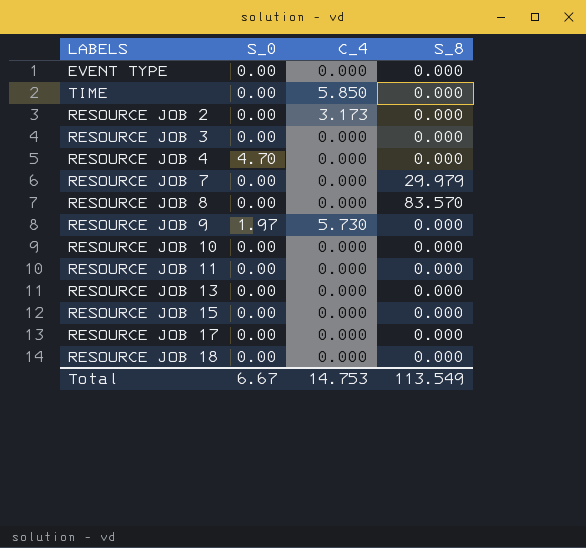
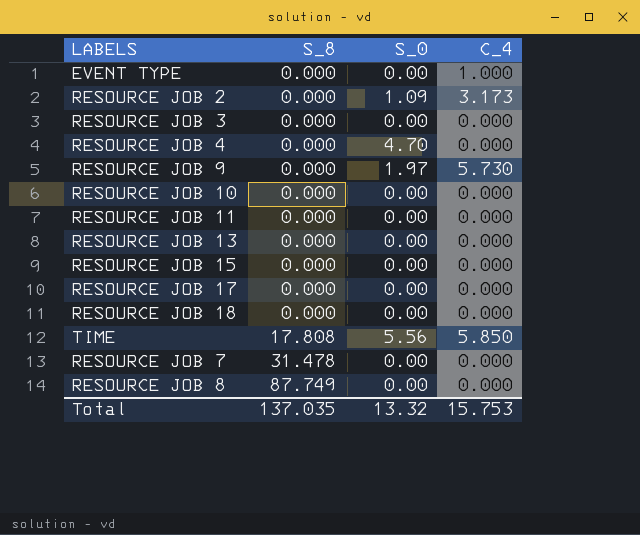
row order: none -> S_8 ascending
column S_8 | position: 4 -> 2
EVENT TYPE | C_4: 0.000 -> 1.000
RESOURCE JOB 2 | S_0: 0.00 -> 1.09
TIME | S_8: 0.000 -> 17.808
TIME | S_0: 0.00 -> 5.56
RESOURCE JOB 7 | S_8: 29.979 -> 31.478
RESOURCE JOB 8 | S_8: 83.570 -> 87.749
Total | S_8: 113.549 -> 137.035
Total | S_0: 6.67 -> 13.32
Total | C_4: 14.753 -> 15.753

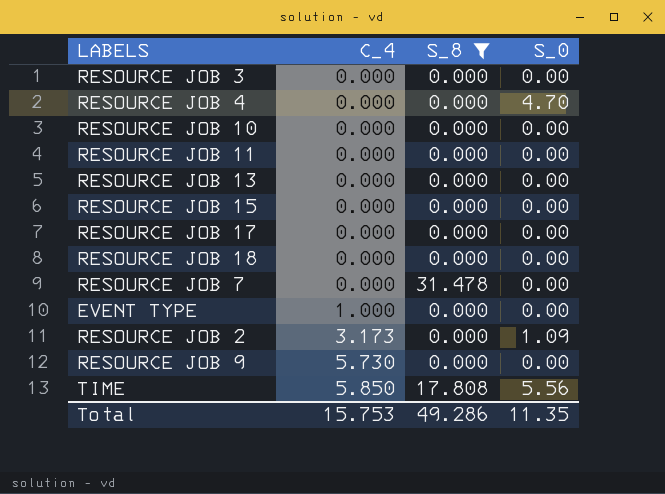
filter: none -> S_8 != 87.749
row order: S_8 ascending -> C_4 ascending
column C_4 | position: 4 -> 2
RESOURCE JOB 9 | S_0: 1.97 -> 0.00
Total | S_8: 137.035 -> 49.286
Total | S_0: 13.32 -> 11.35

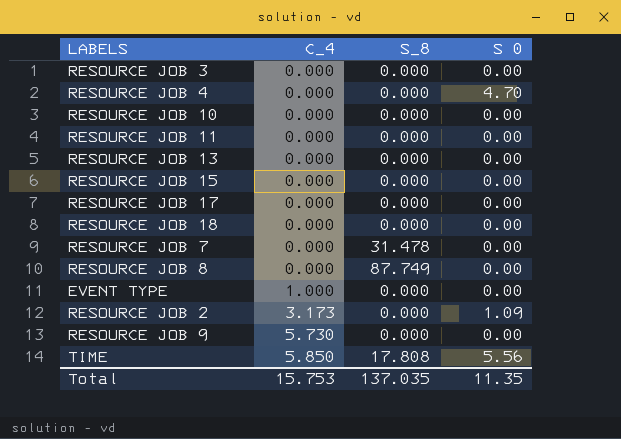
filter: S_8 != 87.749 -> none
column name: S_0 -> S 0
Total | S_8: 49.286 -> 137.035

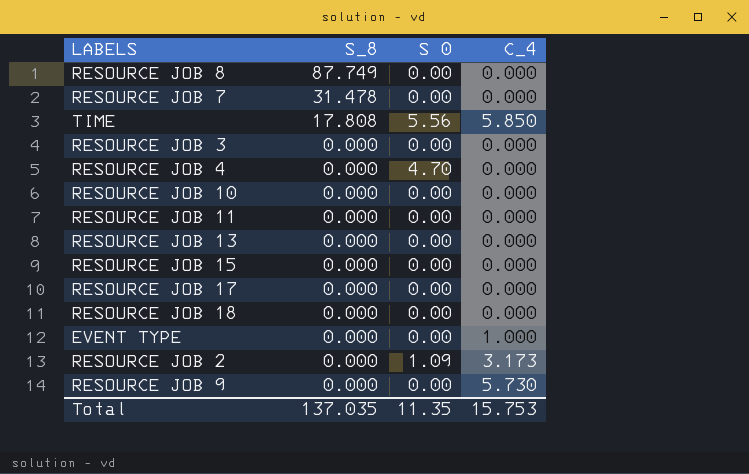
row order: C_4 ascending -> S_8 descending
column C_4 | position: 2 -> 4

